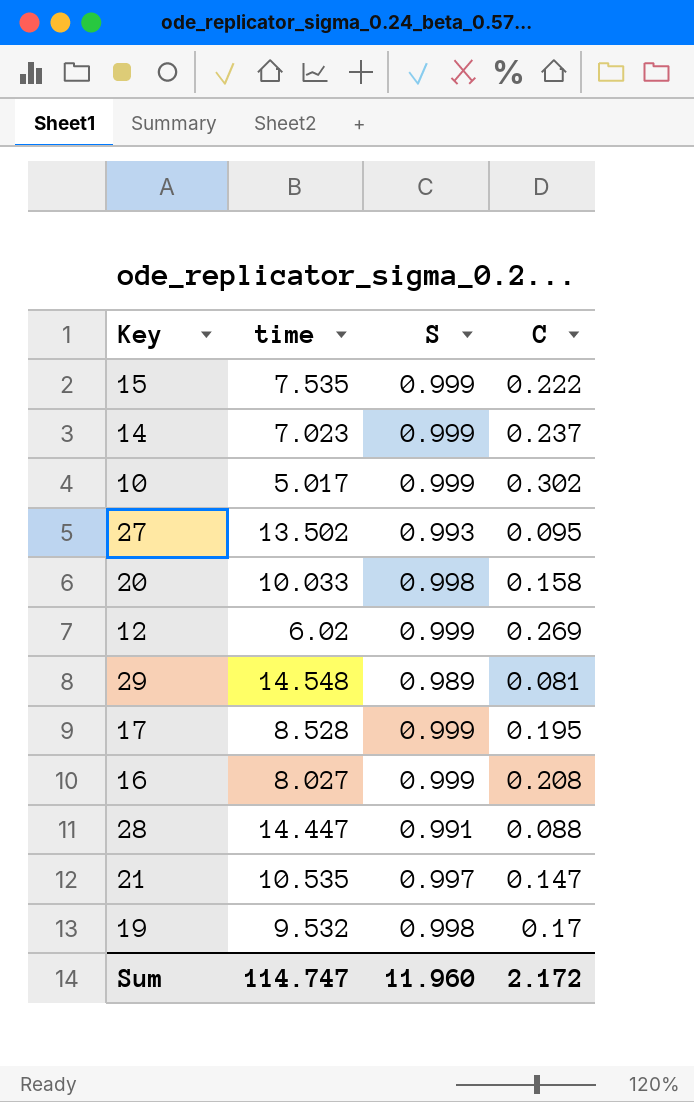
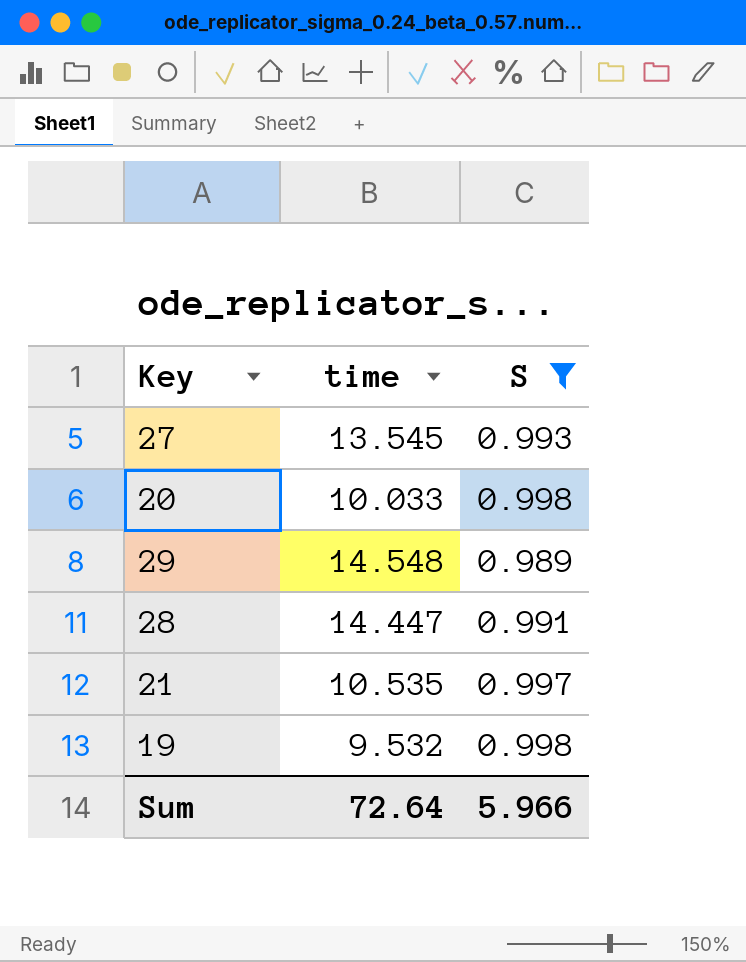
filter: none -> S != 0.999
column C | position: 4 -> none
27 | time: 13.502 -> 13.545
Sum | time: 114.747 -> 72.64
Sum | S: 11.960 -> 5.966

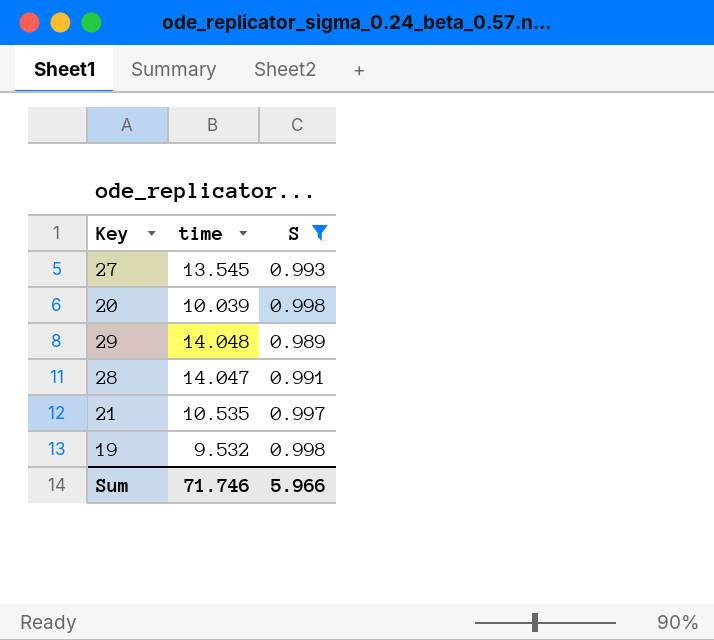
20 | time: 10.033 -> 10.039
29 | time: 14.548 -> 14.048
28 | time: 14.447 -> 14.047
Sum | time: 72.64 -> 71.746

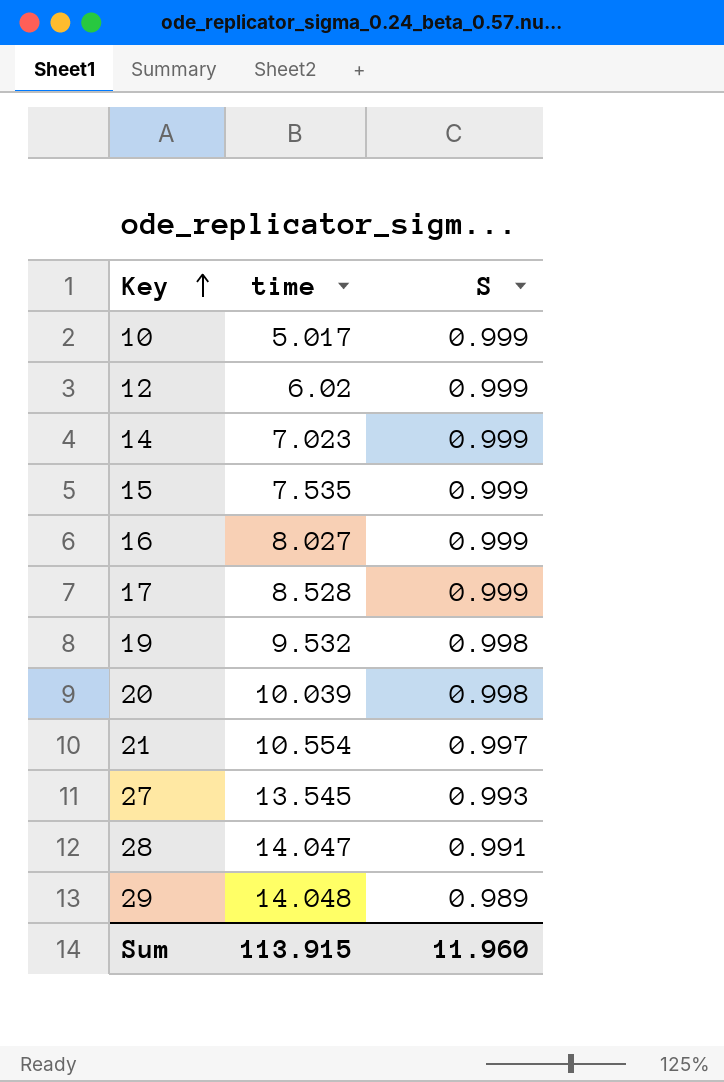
filter: S != 0.999 -> none
row order: none -> Key ascending
21 | time: 10.535 -> 10.554
Sum | time: 71.746 -> 113.915
Sum | S: 5.966 -> 11.960

